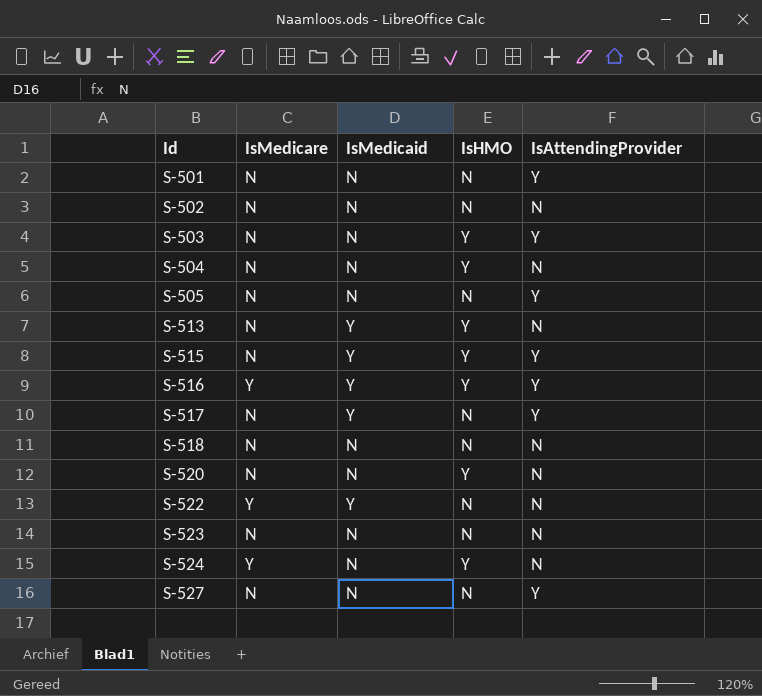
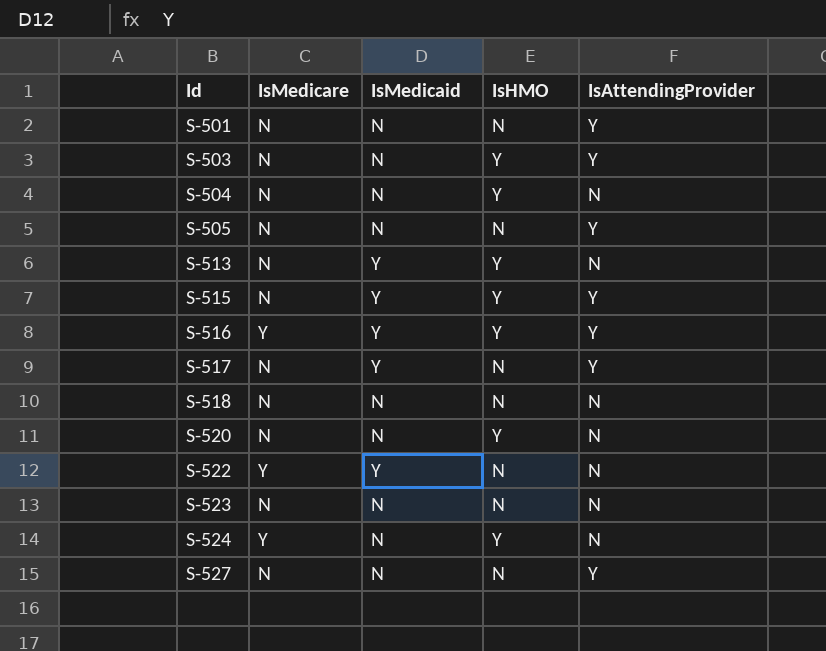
row S-502: N | N | N | N -> none

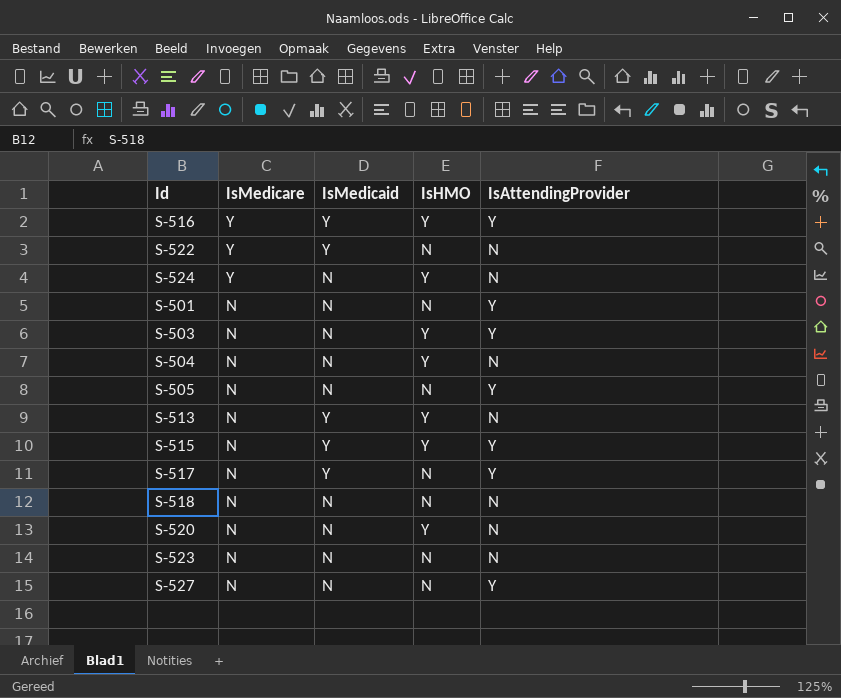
row order: Id ascending -> IsMedicare descending

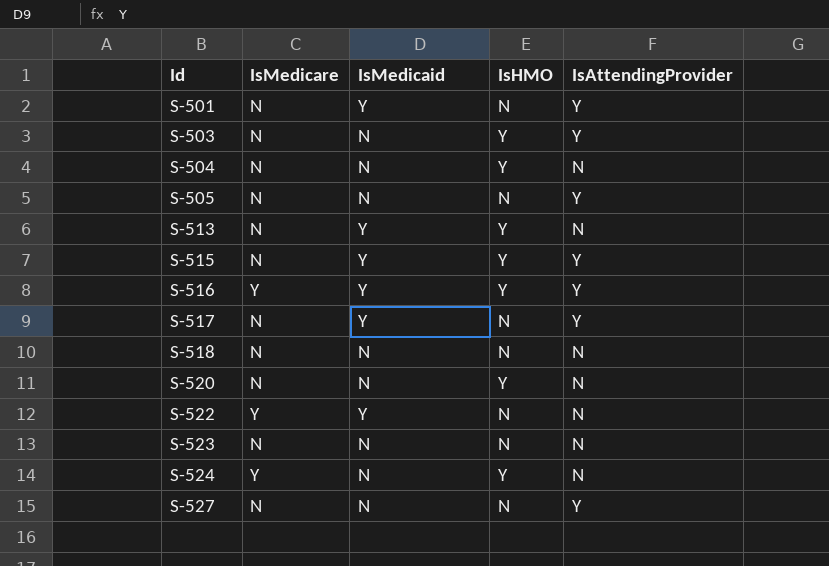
row order: IsMedicare descending -> Id ascending
S-501 | IsMedicaid: N -> Y

